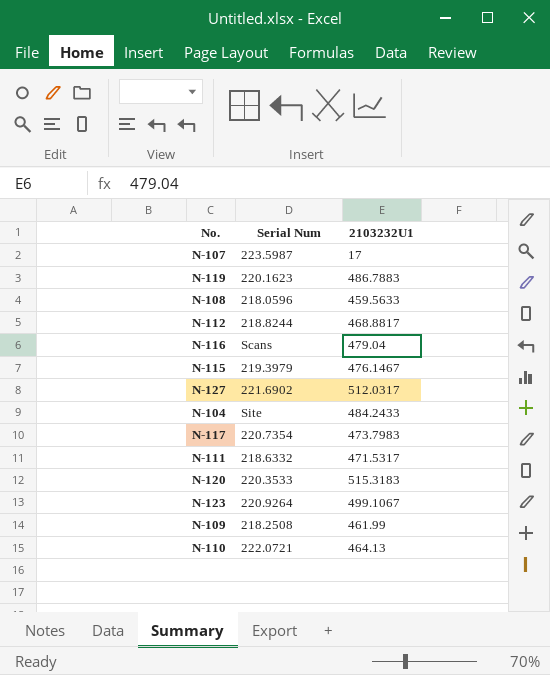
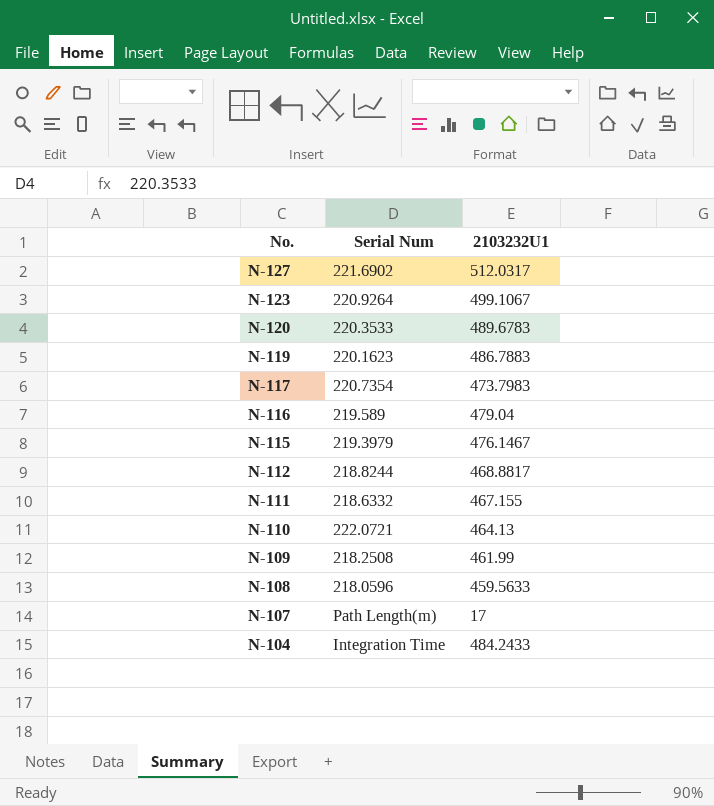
row order: none -> No. descending
N-120 | 2103232U1: 515.3183 -> 489.6783
N-116 | Serial Num: Scans -> 219.589
N-111 | 2103232U1: 471.5317 -> 467.155
N-107 | Serial Num: 223.5987 -> Path Length(m)
N-104 | Serial Num: Site -> Integration Time

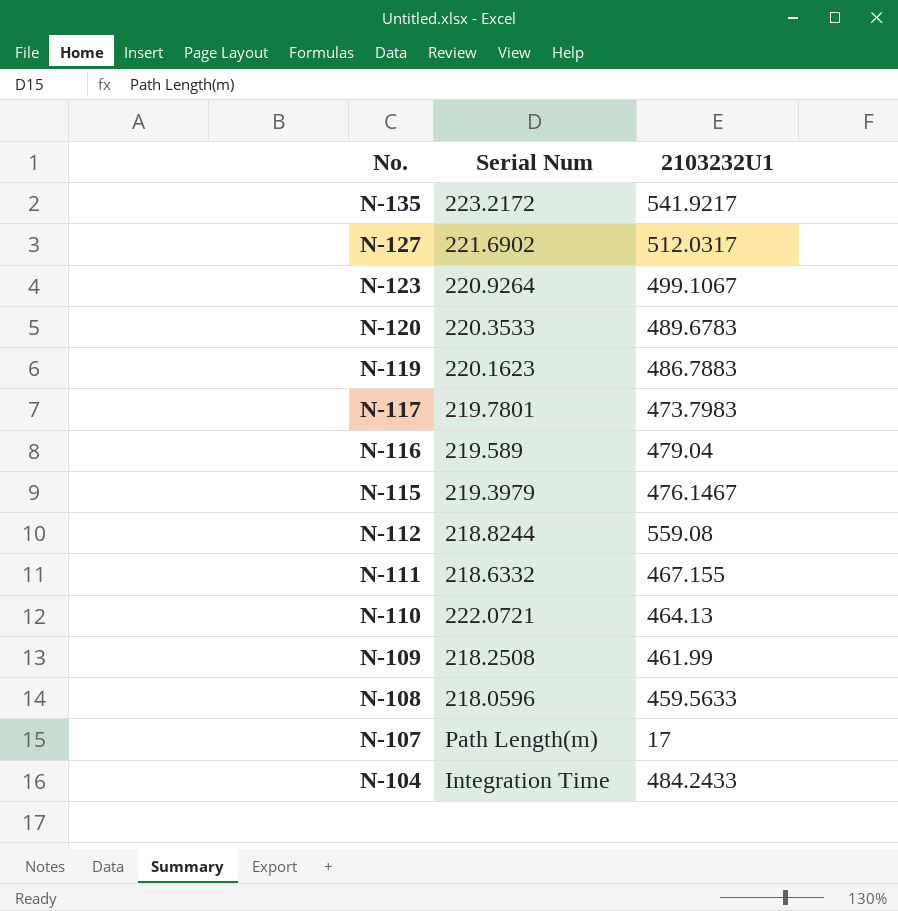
row N-135: none -> 223.2172 | 541.9217
N-117 | Serial Num: 220.7354 -> 219.7801
N-112 | 2103232U1: 468.8817 -> 559.08

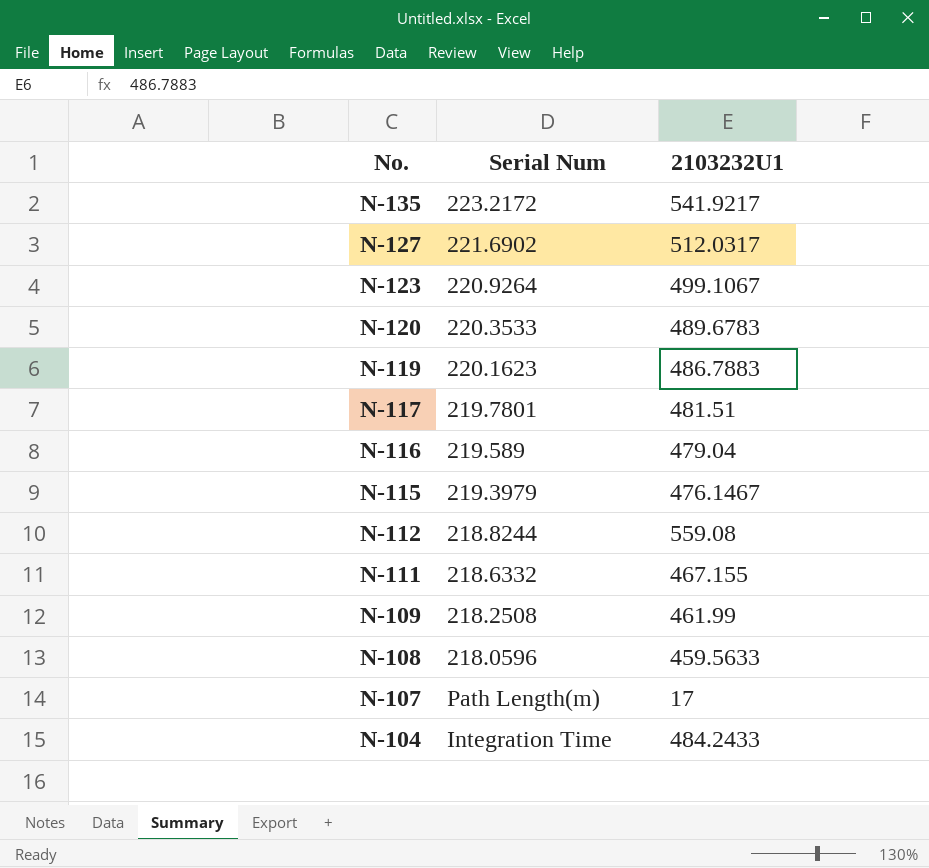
row N-110: 222.0721 | 464.13 -> none
N-117 | 2103232U1: 473.7983 -> 481.51

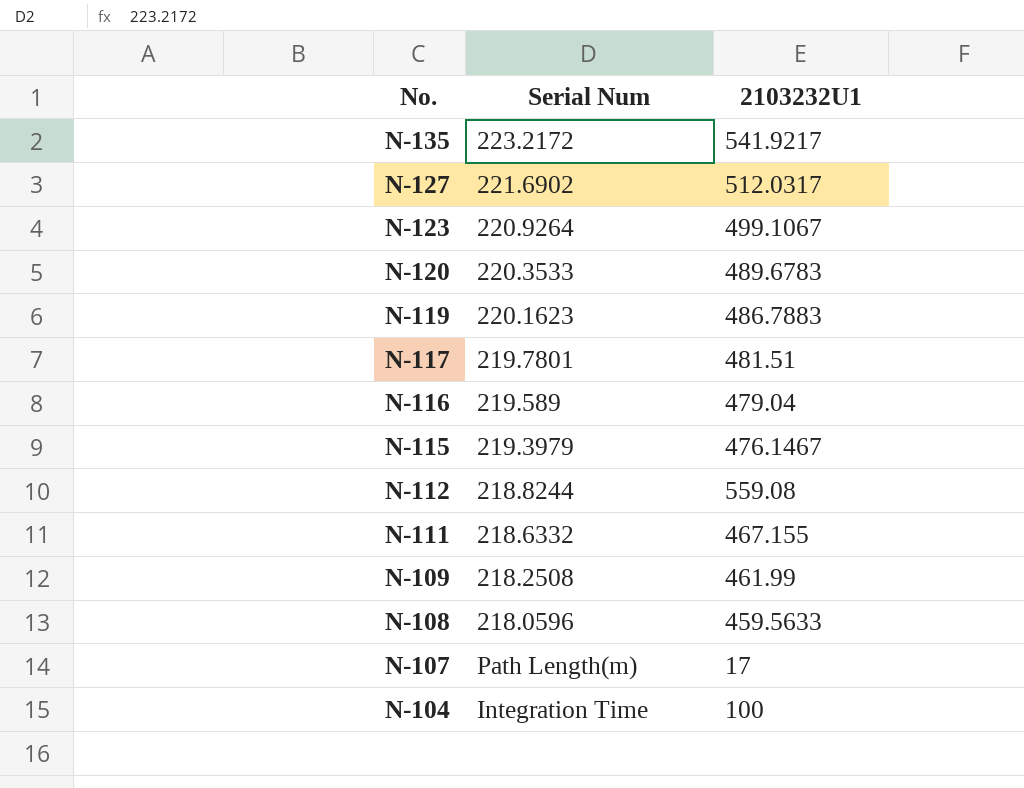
N-104 | 2103232U1: 484.2433 -> 100

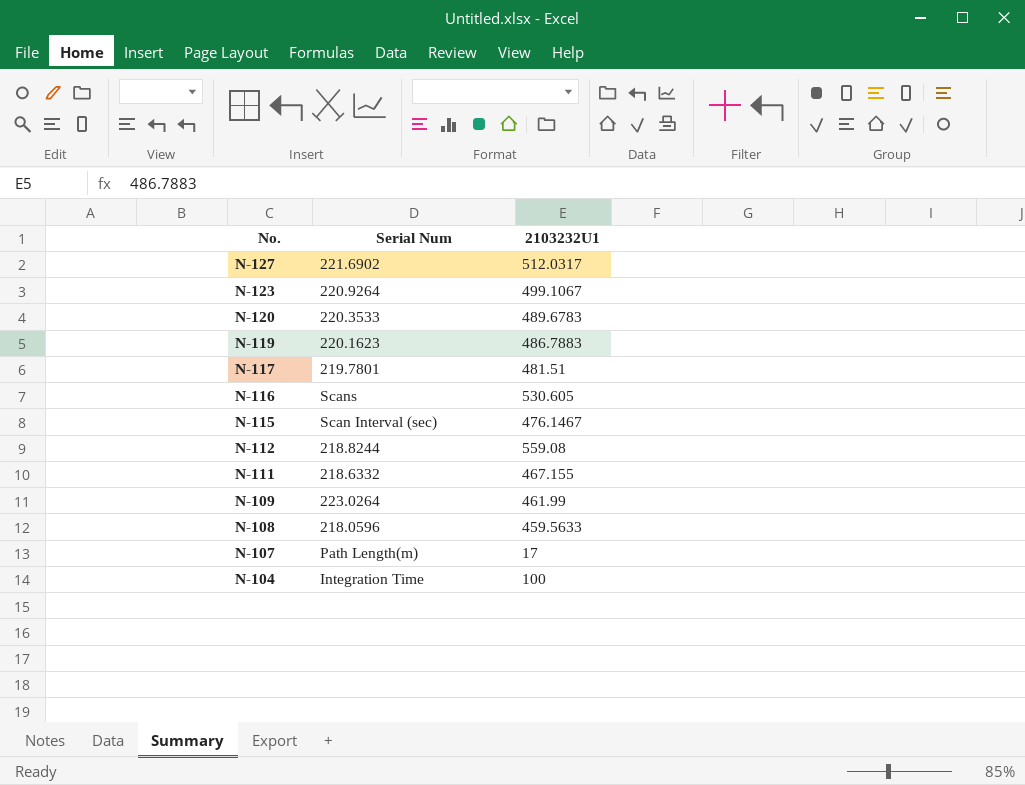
row N-135: 223.2172 | 541.9217 -> none
N-116 | Serial Num: 219.589 -> Scans
N-116 | 2103232U1: 479.04 -> 530.605
N-115 | Serial Num: 219.3979 -> Scan Interval (sec)
N-109 | Serial Num: 218.2508 -> 223.0264

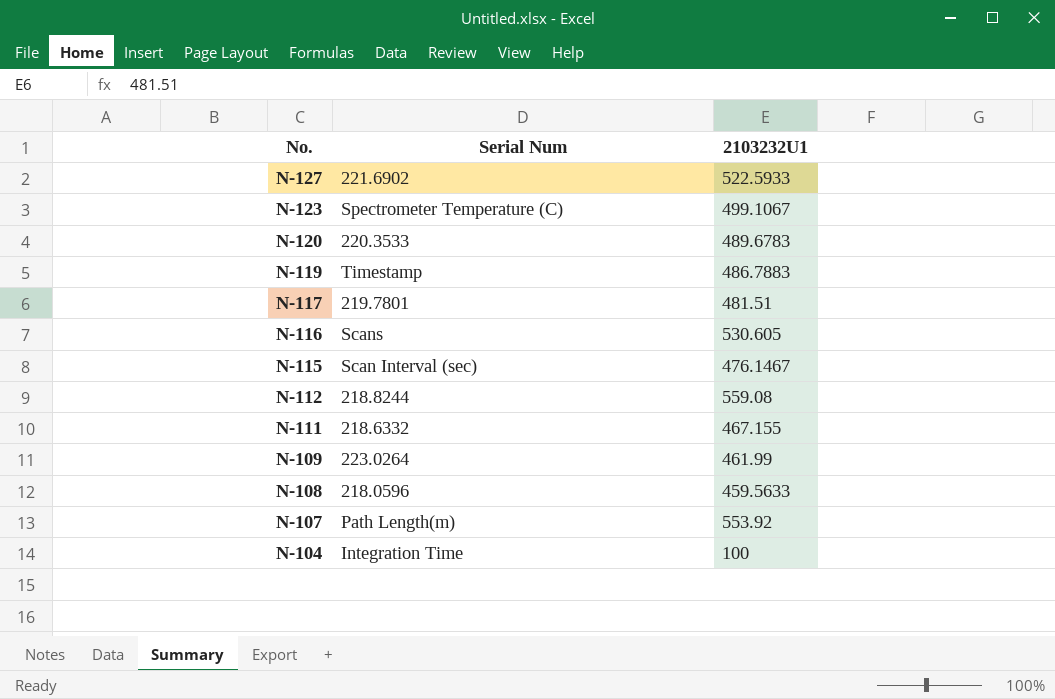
N-127 | 2103232U1: 512.0317 -> 522.5933
N-123 | Serial Num: 220.9264 -> Spectrometer Temperature (C)
N-119 | Serial Num: 220.1623 -> Timestamp
N-107 | 2103232U1: 17 -> 553.92

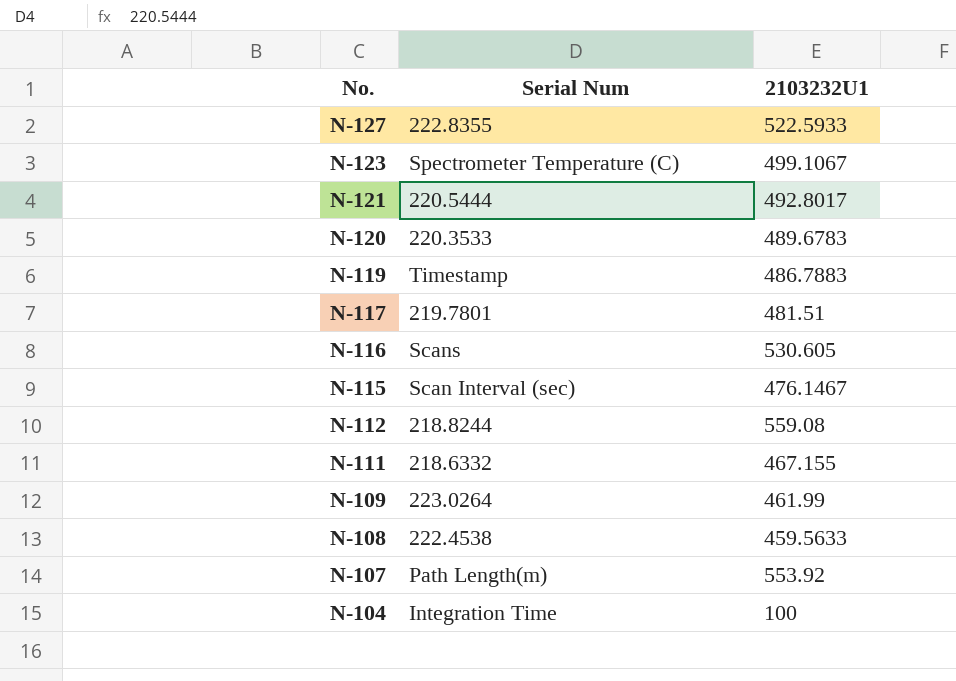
N-127 | Serial Num: 221.6902 -> 222.8355
row N-121: none -> 220.5444 | 492.8017
N-108 | Serial Num: 218.0596 -> 222.4538

